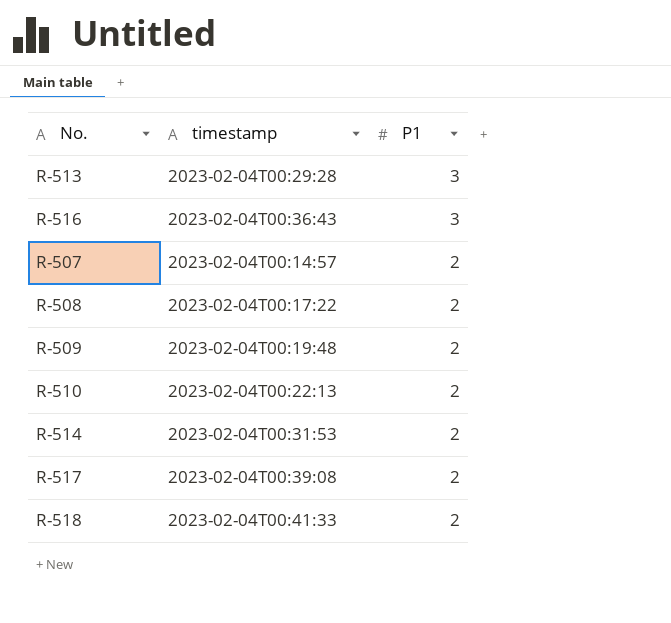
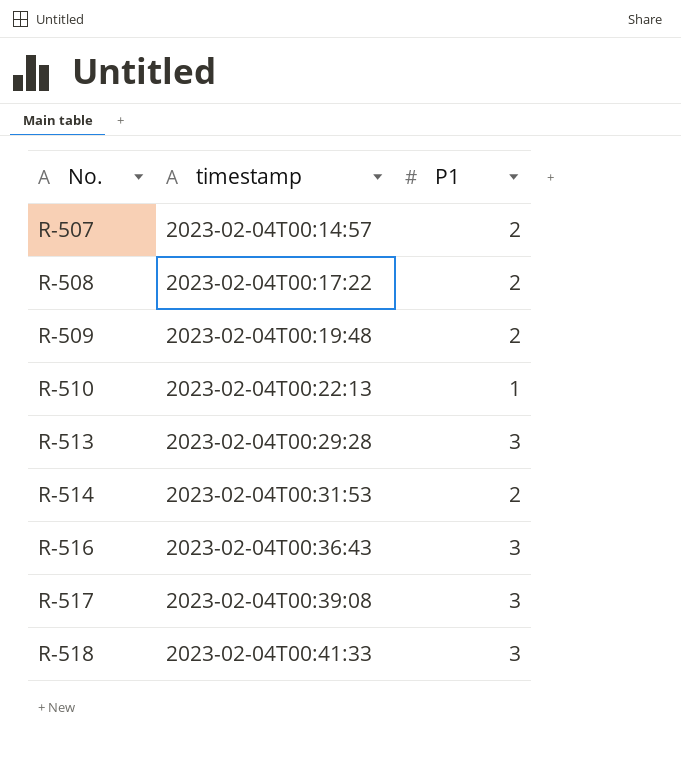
row order: P1 descending -> No. ascending
R-510 | P1: 2 -> 1
R-517 | P1: 2 -> 3
R-518 | P1: 2 -> 3

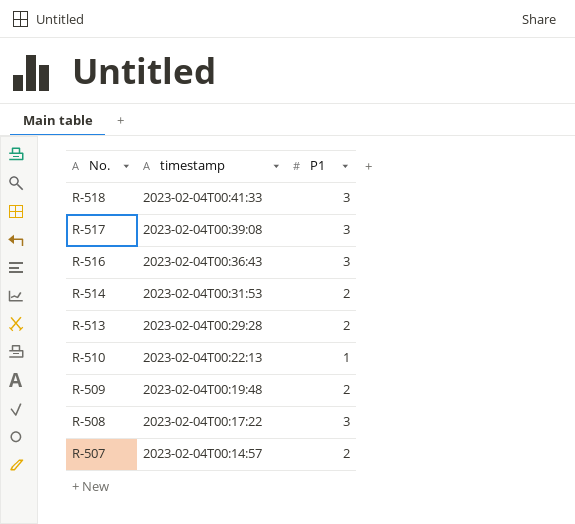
row order: No. ascending -> No. descending
R-513 | P1: 3 -> 2
R-508 | P1: 2 -> 3

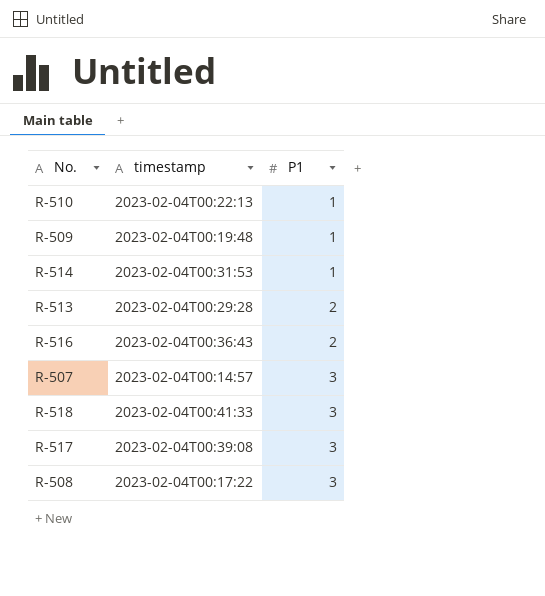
row order: No. descending -> P1 ascending
R-509 | P1: 2 -> 1
R-514 | P1: 2 -> 1
R-516 | P1: 3 -> 2
R-507 | P1: 2 -> 3

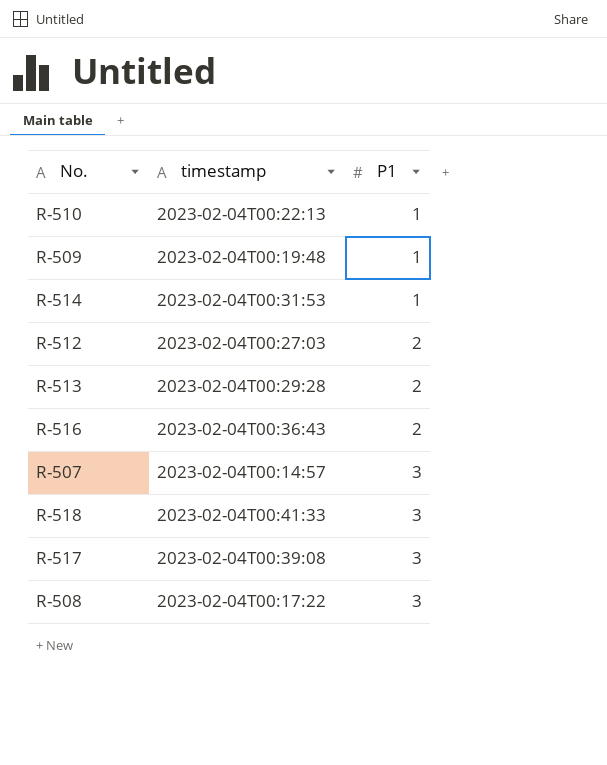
row R-512: none -> 2023-02-04T00:27:03 | 2

